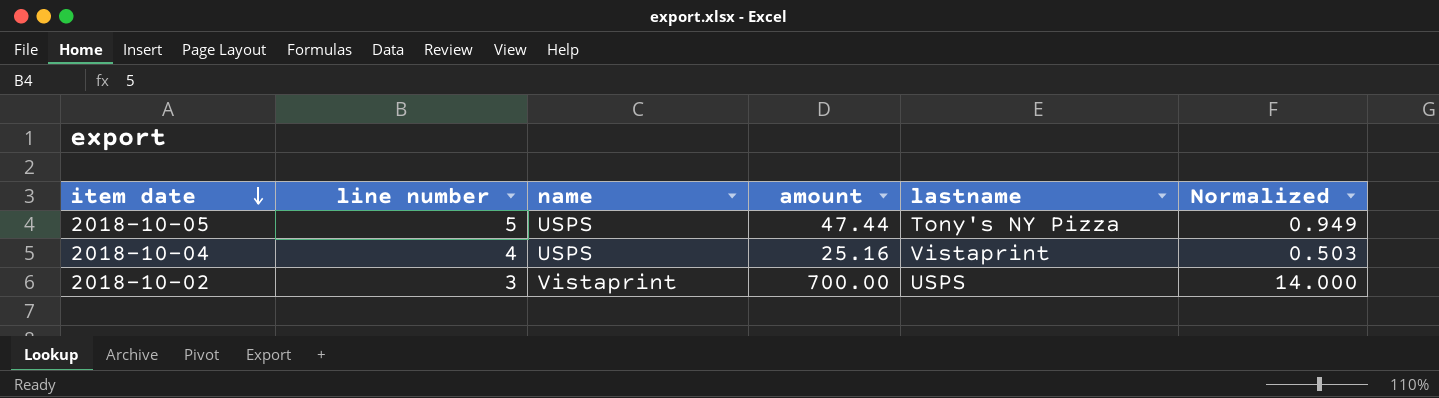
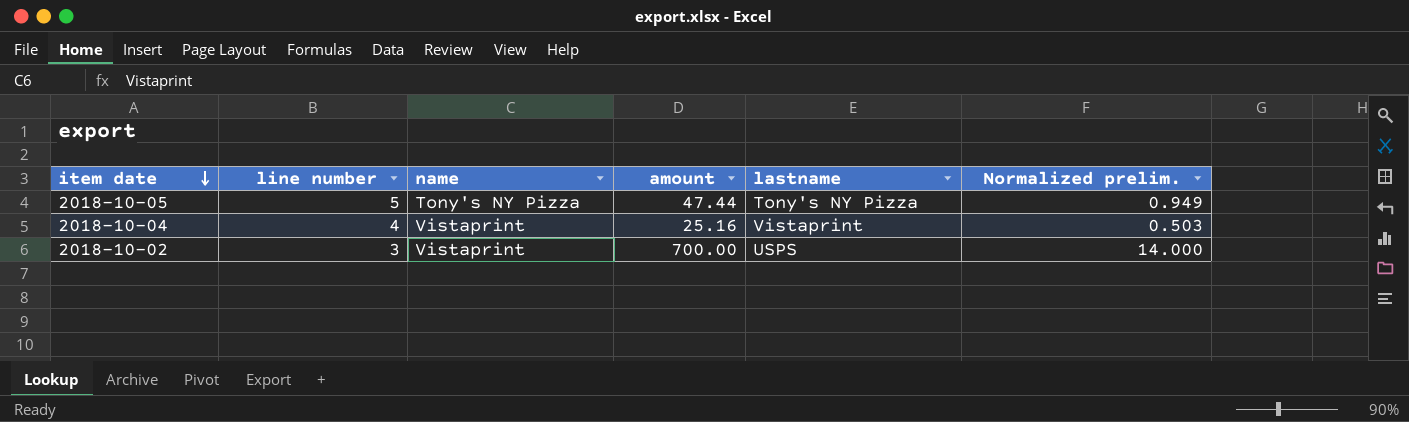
column name: Normalized -> Normalized prelim.
2018-10-05 | name: USPS -> Tony's NY Pizza
2018-10-04 | name: USPS -> Vistaprint

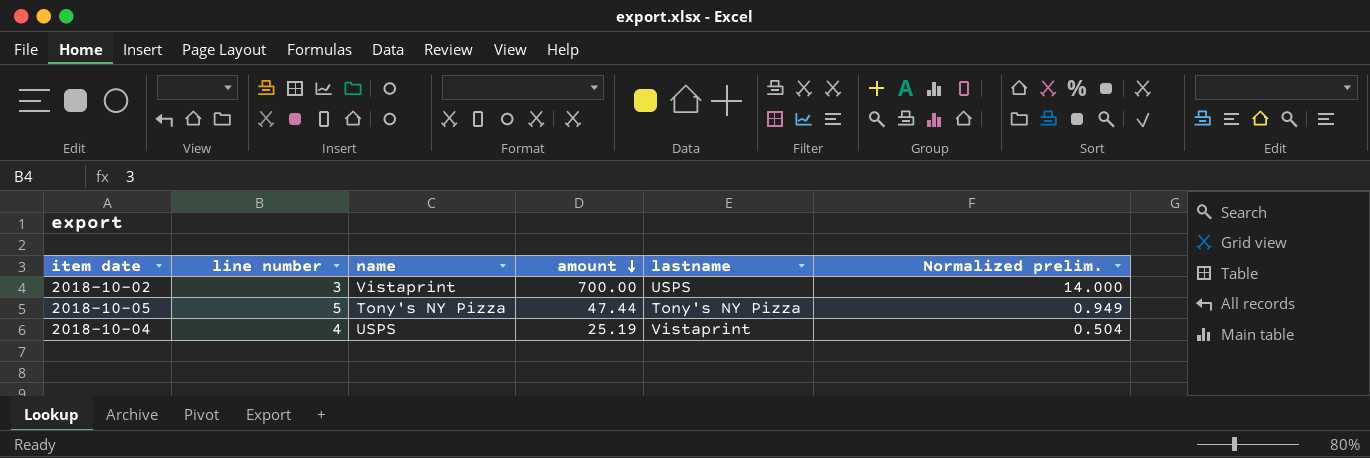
row order: item date descending -> amount descending
2018-10-04 | name: Vistaprint -> USPS
2018-10-04 | amount: 25.16 -> 25.19
2018-10-04 | Normalized prelim.: 0.503 -> 0.504

